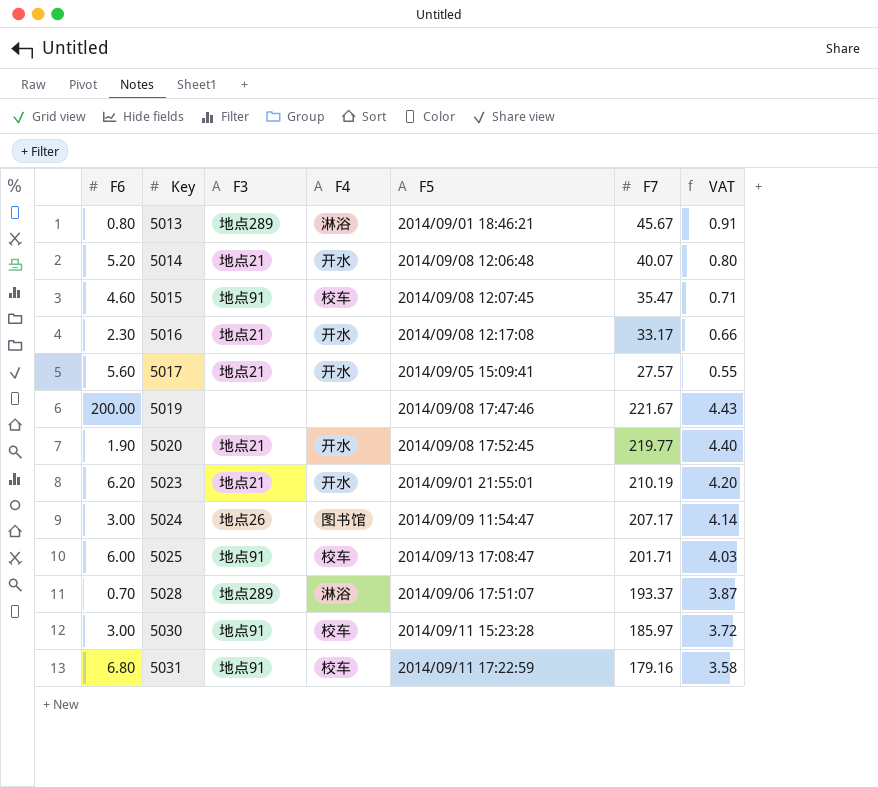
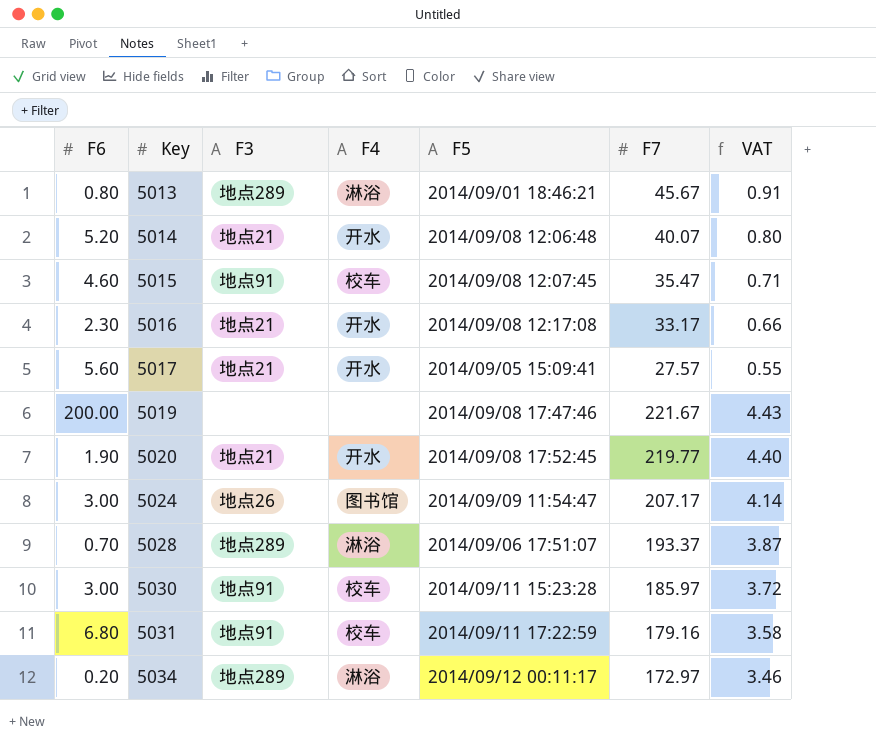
row 5023: 6.20 | 地点21 | 开水 | 2014/09/01 21:55:01 | 210.19 | 4.20 -> none
row 5025: 6.00 | 地点91 | 校车 | 2014/09/13 17:08:47 | 201.71 | 4.03 -> none
row 5034: none -> 0.20 | 地点289 | 淋浴 | 2014/09/12 00:11:17 | 172.97 | 3.46

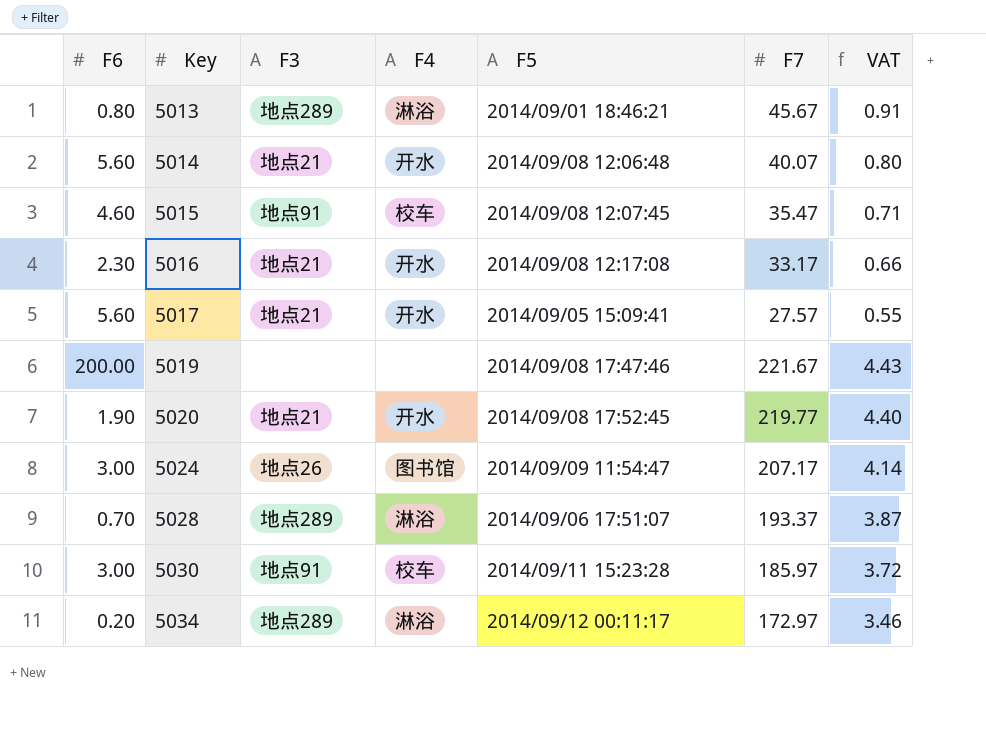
row 5031: 6.80 | 地点91 | 校车 | 2014/09/11 17:22:59 | 179.16 | 3.58 -> none
5014 | F6: 5.20 -> 5.60

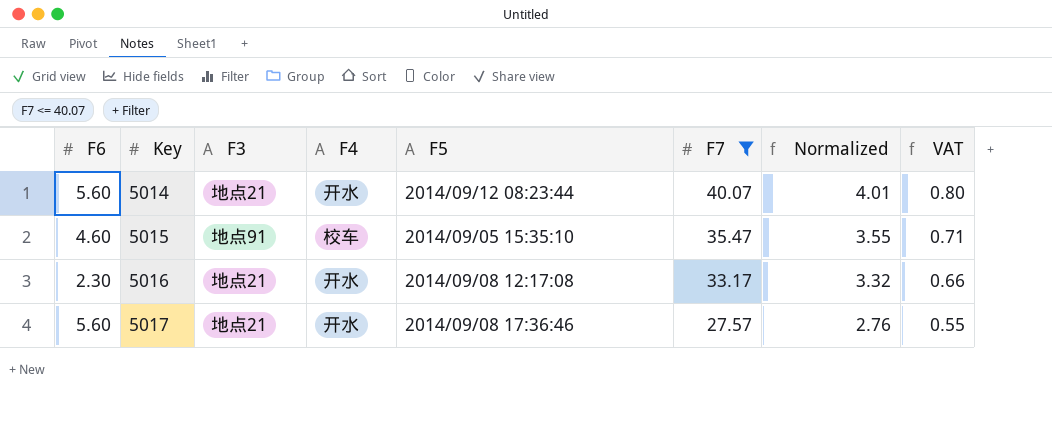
filter: none -> F7 <= 40.07
column Normalized | formula: none -> [F7] * 0.1
5014 | F5: 2014/09/08 12:06:48 -> 2014/09/12 08:23:44
5015 | F5: 2014/09/08 12:07:45 -> 2014/09/05 15:35:10
5017 | F5: 2014/09/05 15:09:41 -> 2014/09/08 17:36:46

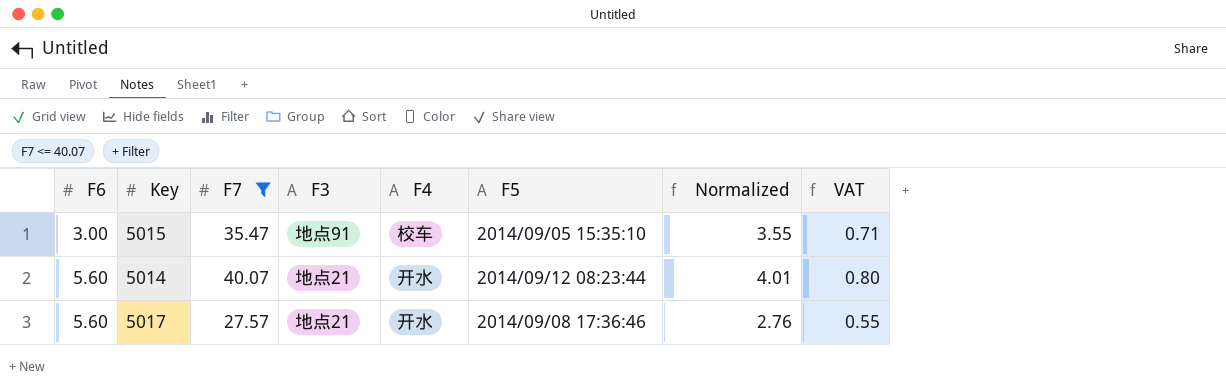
row order: Key ascending -> F6 ascending
column F7 | position: 6 -> 3
row 5016: 2.30 | 地点21 | 开水 | 2014/09/08 12:17:08 | 33.17 | 3.32 | 0.66 -> none
5015 | F6: 4.60 -> 3.00

